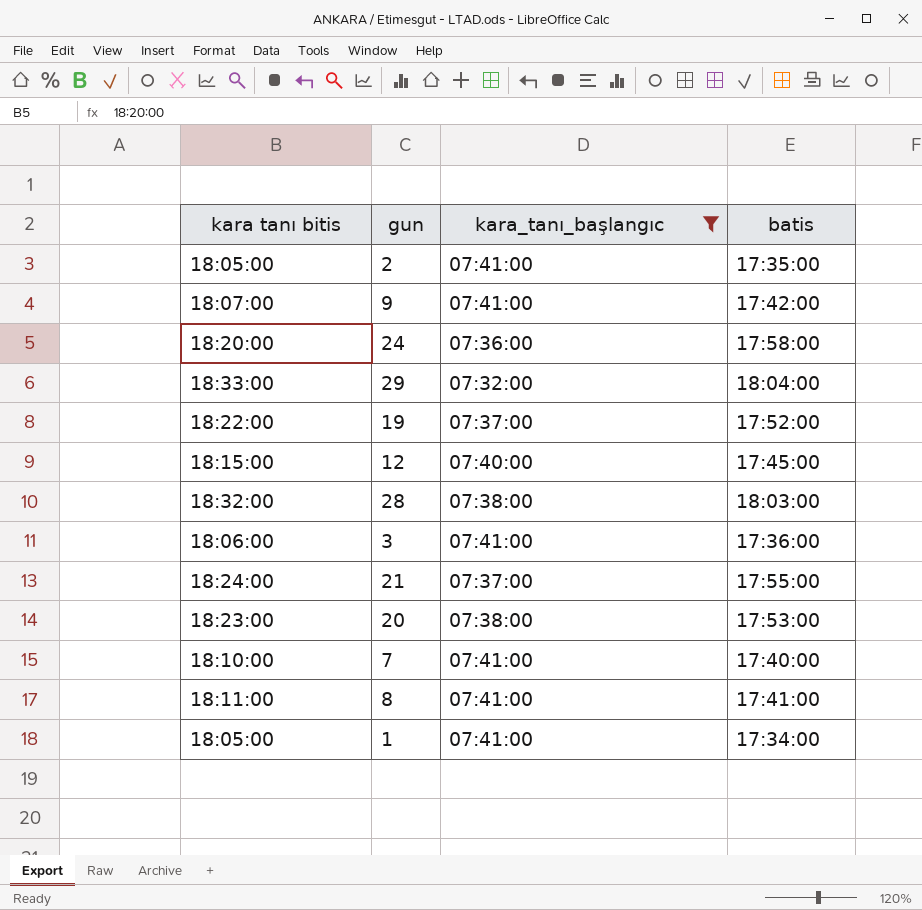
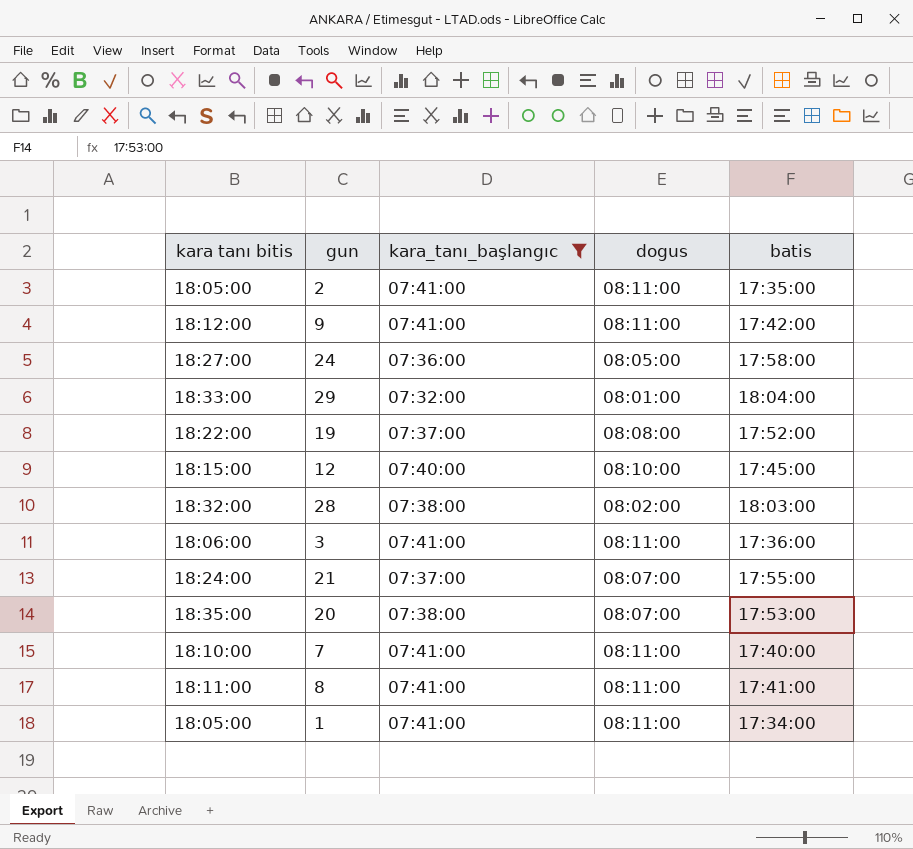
column dogus | position: none -> 4
9 | kara tanı bitis: 18:07:00 -> 18:12:00
24 | kara tanı bitis: 18:20:00 -> 18:27:00
20 | kara tanı bitis: 18:23:00 -> 18:35:00

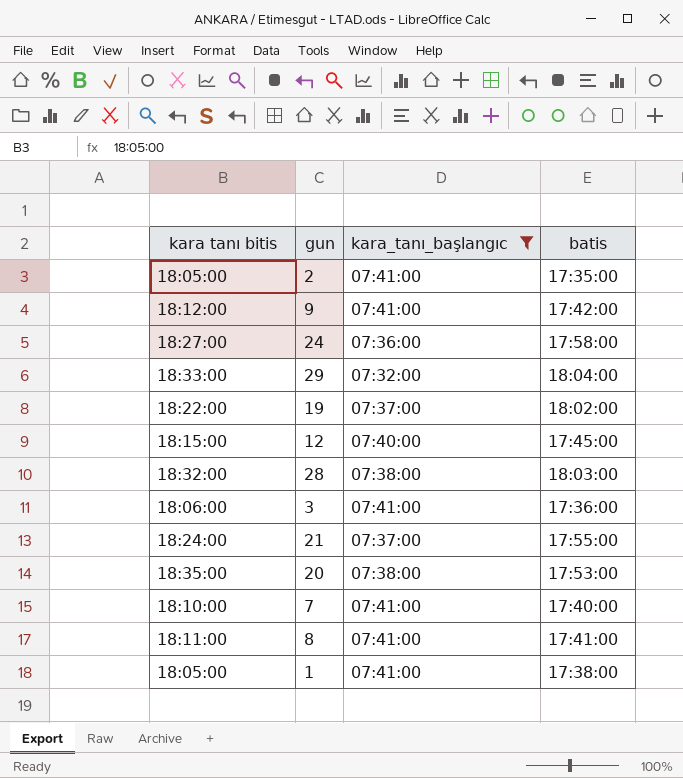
column dogus | position: 4 -> none
19 | batis: 17:52:00 -> 18:02:00
1 | batis: 17:34:00 -> 17:38:00

